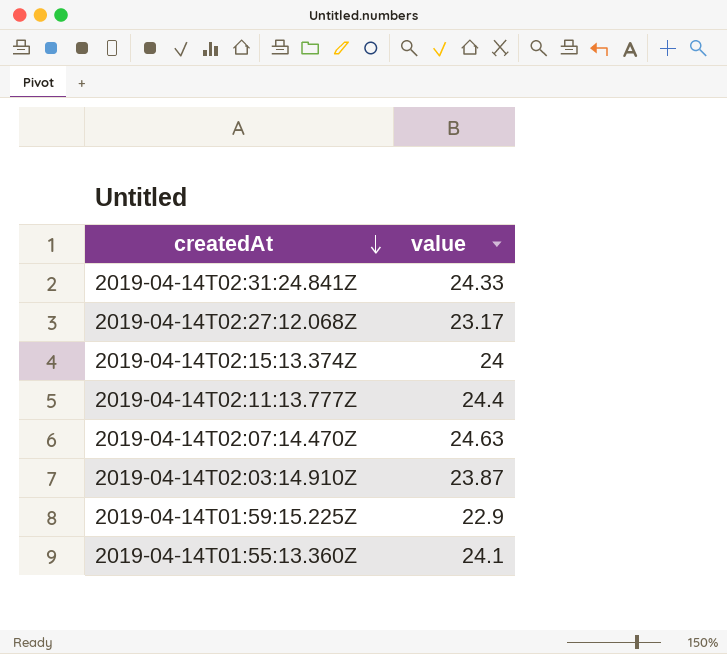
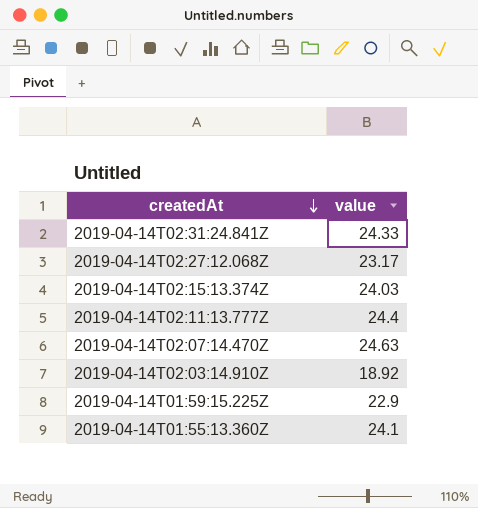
2019-04-14T02:15:13.374Z | value: 24 -> 24.03
2019-04-14T02:03:14.910Z | value: 23.87 -> 18.92

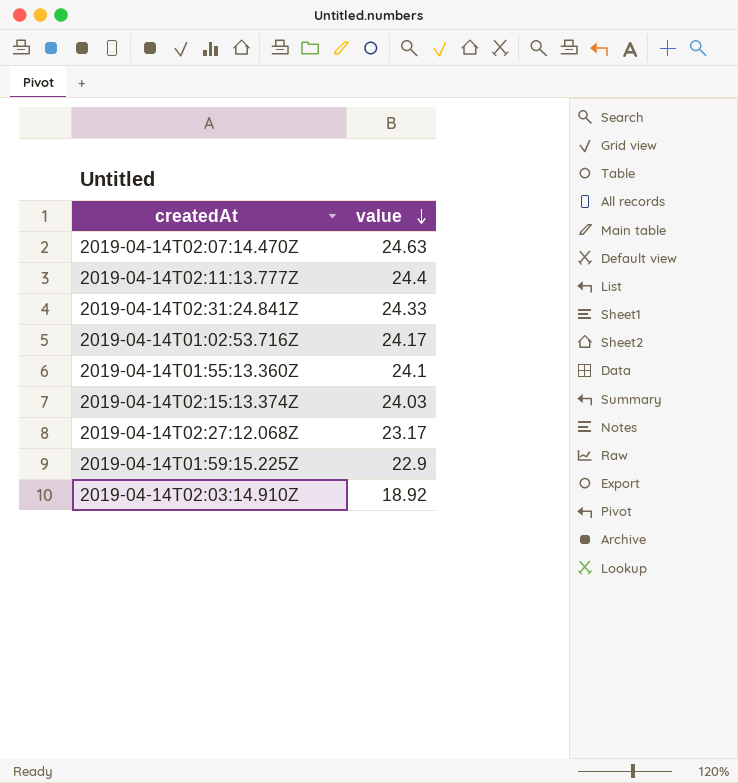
row order: createdAt descending -> value descending
row 2019-04-14T01:02:53.716Z: none -> 24.17

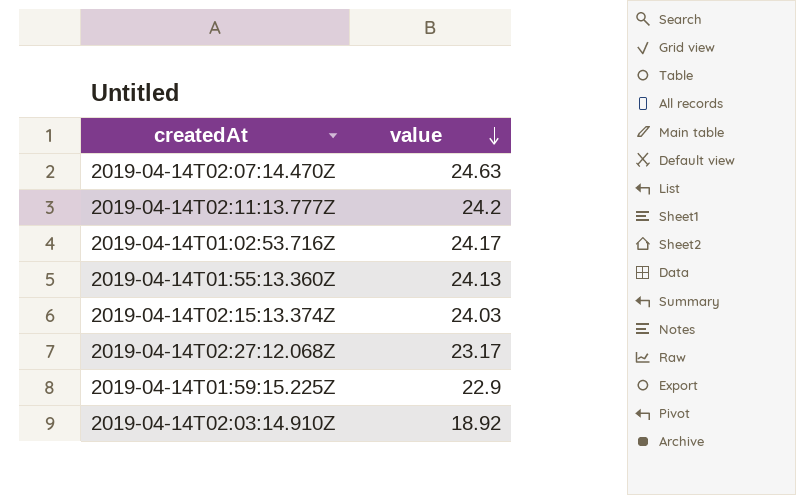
row 2019-04-14T02:31:24.841Z: 24.33 -> none
2019-04-14T02:11:13.777Z | value: 24.4 -> 24.2
2019-04-14T01:55:13.360Z | value: 24.1 -> 24.13

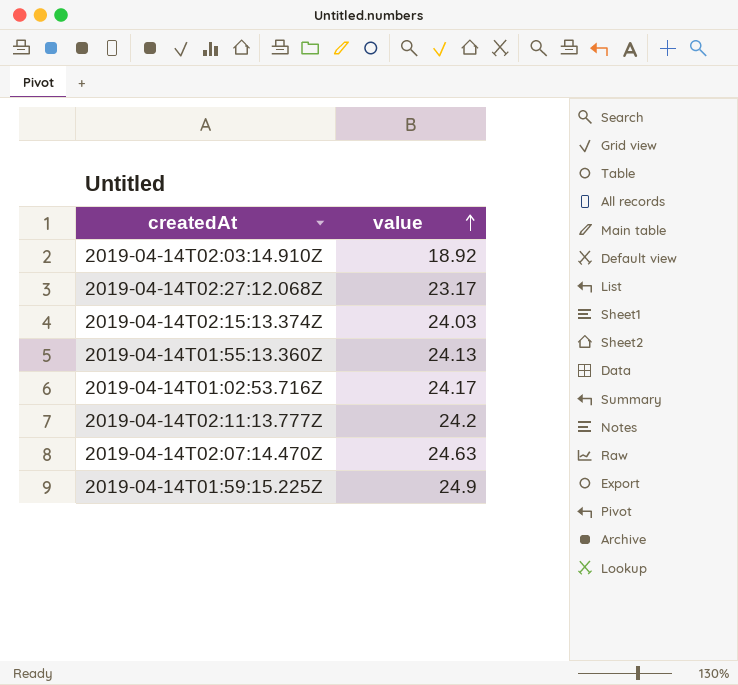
row order: value descending -> value ascending
2019-04-14T01:59:15.225Z | value: 22.9 -> 24.9

